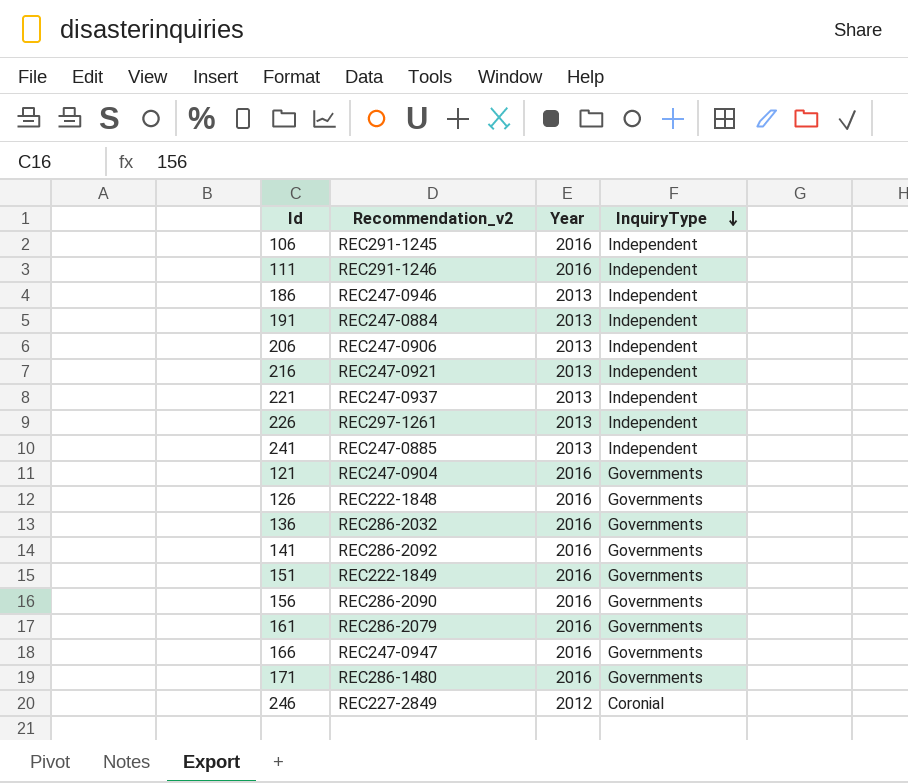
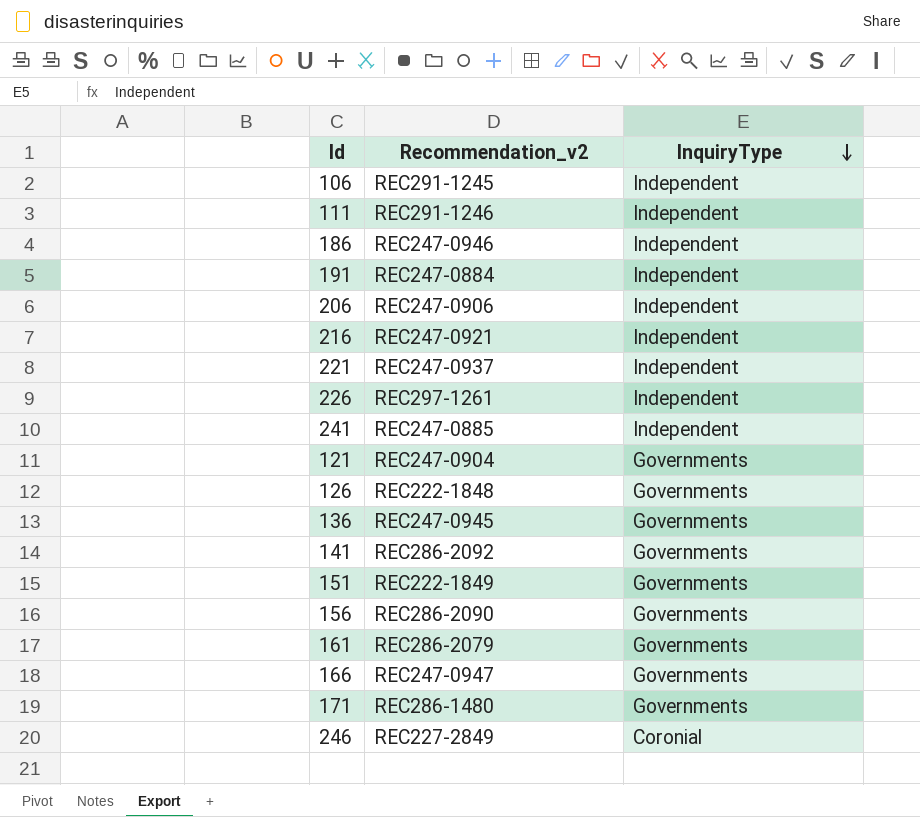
column Year | position: 3 -> none
136 | Recommendation_v2: REC286-2032 -> REC247-0945

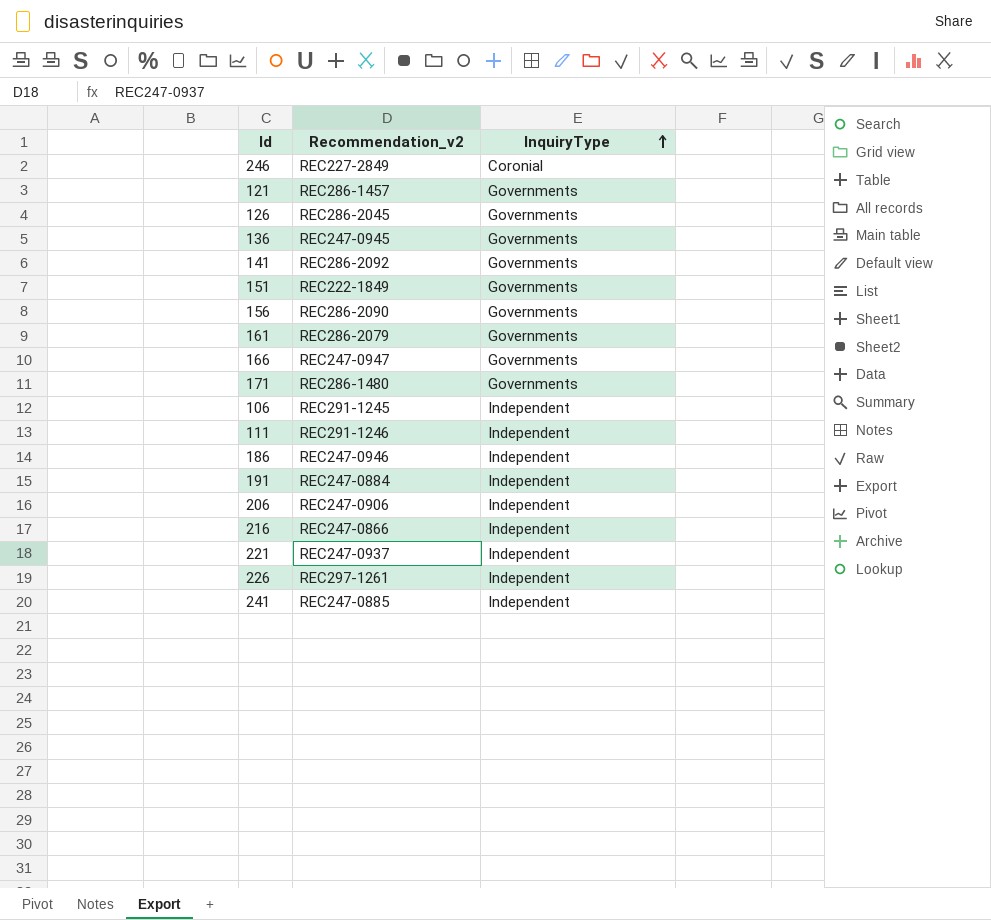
row order: InquiryType descending -> InquiryType ascending
121 | Recommendation_v2: REC247-0904 -> REC286-1457
126 | Recommendation_v2: REC222-1848 -> REC286-2045
216 | Recommendation_v2: REC247-0921 -> REC247-0866

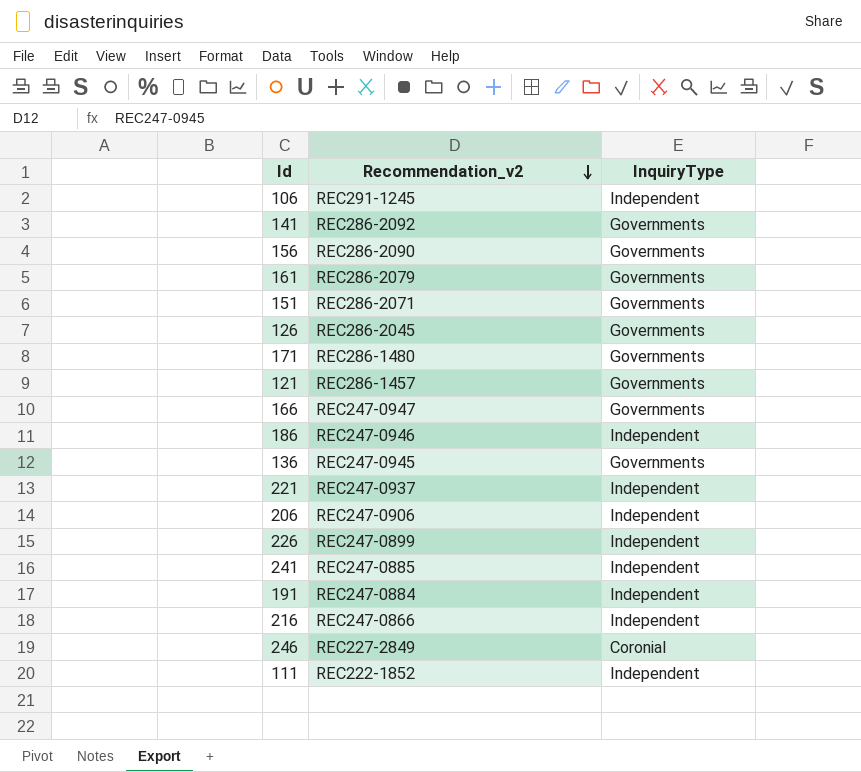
row order: InquiryType ascending -> Recommendation_v2 descending
151 | Recommendation_v2: REC222-1849 -> REC286-2071
226 | Recommendation_v2: REC297-1261 -> REC247-0899
111 | Recommendation_v2: REC291-1246 -> REC222-1852

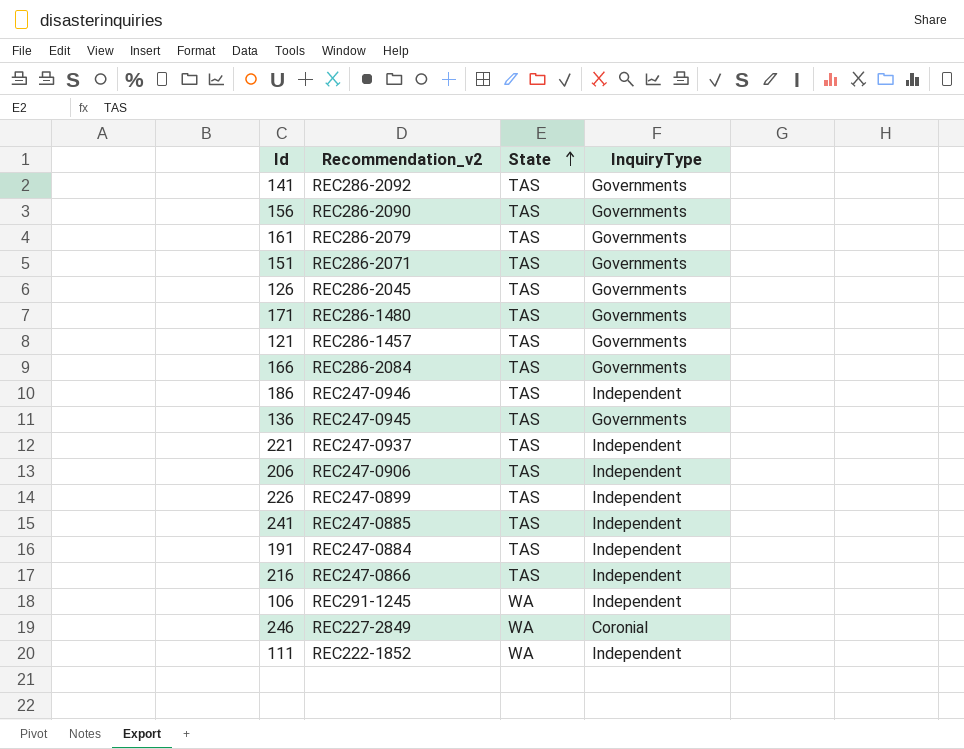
row order: Recommendation_v2 descending -> State ascending
column State | position: none -> 3
166 | Recommendation_v2: REC247-0947 -> REC286-2084

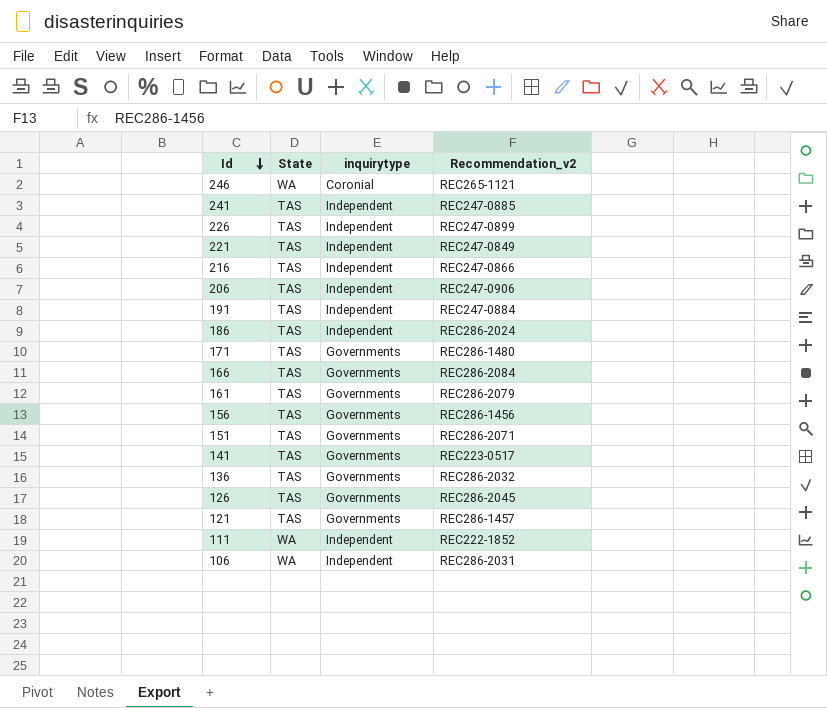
row order: State ascending -> Id descending
column name: InquiryType -> inquirytype
column Recommendation_v2 | position: 2 -> 4
246 | Recommendation_v2: REC227-2849 -> REC265-1121
221 | Recommendation_v2: REC247-0937 -> REC247-0849
186 | Recommendation_v2: REC247-0946 -> REC286-2024
156 | Recommendation_v2: REC286-2090 -> REC286-1456
141 | Recommendation_v2: REC286-2092 -> REC223-0517
136 | Recommendation_v2: REC247-0945 -> REC286-2032
106 | Recommendation_v2: REC291-1245 -> REC286-2031

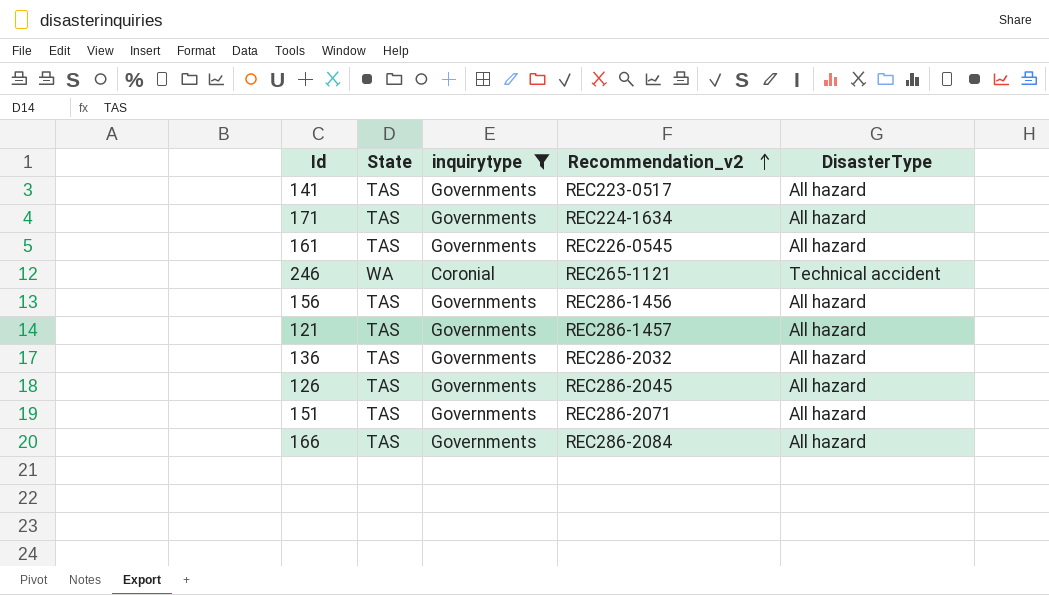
filter: none -> inquirytype != Independent
row order: Id descending -> Recommendation_v2 ascending
column DisasterType | position: none -> 5
171 | Recommendation_v2: REC286-1480 -> REC224-1634
161 | Recommendation_v2: REC286-2079 -> REC226-0545

